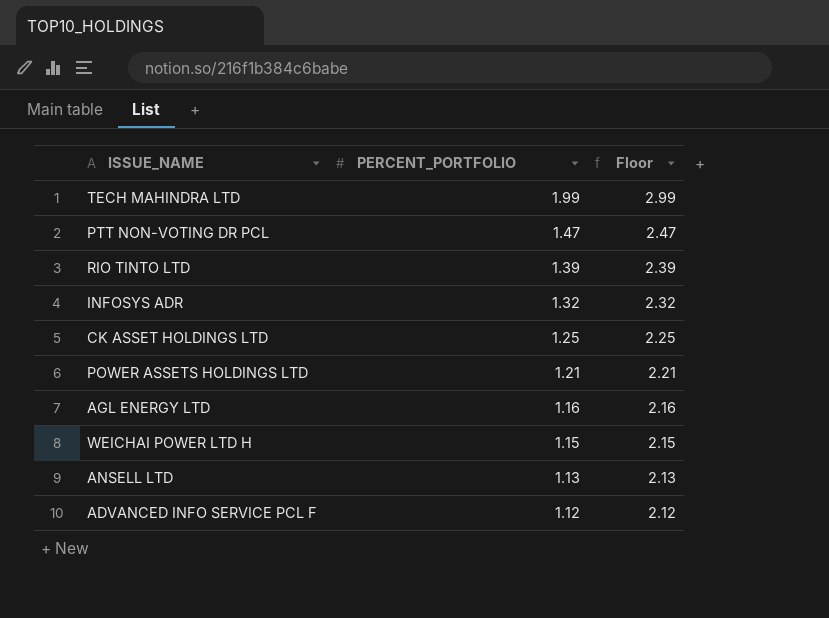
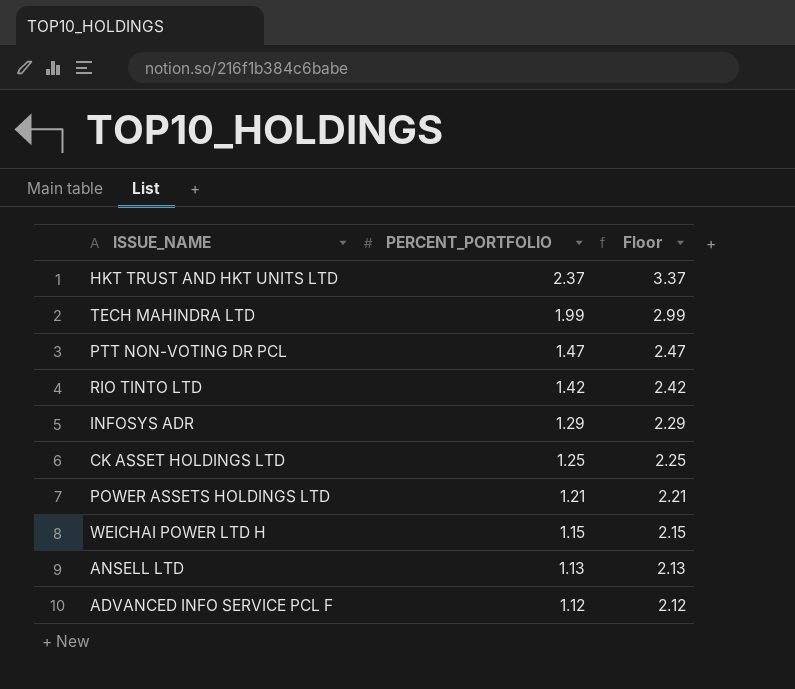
row AGL ENERGY LTD: 1.16 | 2.16 -> none
row HKT TRUST AND HKT UNITS LTD: none -> 2.37 | 3.37
RIO TINTO LTD | PERCENT_PORTFOLIO: 1.39 -> 1.42
RIO TINTO LTD | Floor: 2.39 -> 2.42
INFOSYS ADR | PERCENT_PORTFOLIO: 1.32 -> 1.29
INFOSYS ADR | Floor: 2.32 -> 2.29

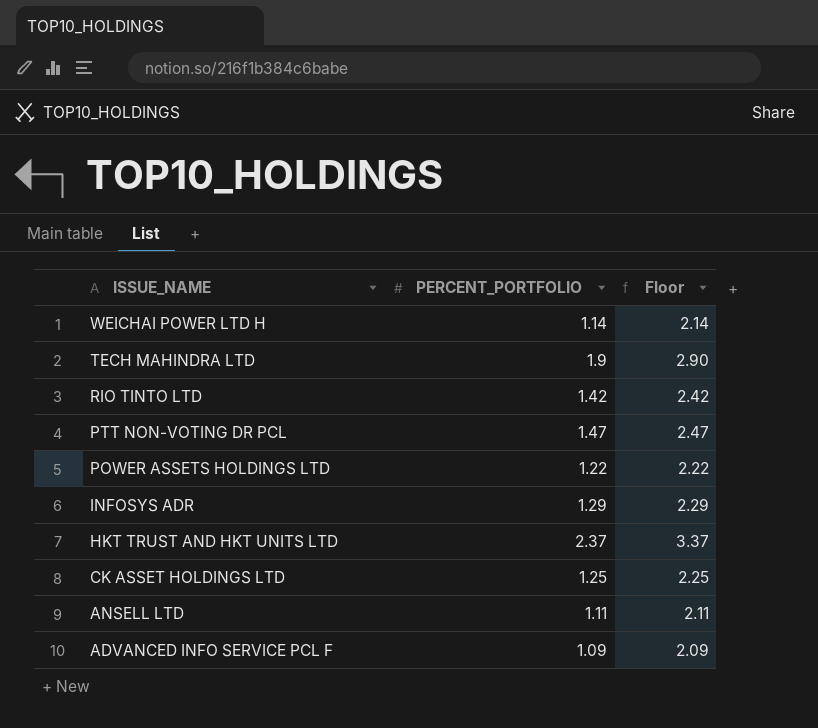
row order: PERCENT_PORTFOLIO descending -> ISSUE_NAME descending
WEICHAI POWER LTD H | PERCENT_PORTFOLIO: 1.15 -> 1.14
WEICHAI POWER LTD H | Floor: 2.15 -> 2.14
TECH MAHINDRA LTD | PERCENT_PORTFOLIO: 1.99 -> 1.9
TECH MAHINDRA LTD | Floor: 2.99 -> 2.90
POWER ASSETS HOLDINGS LTD | PERCENT_PORTFOLIO: 1.21 -> 1.22
POWER ASSETS HOLDINGS LTD | Floor: 2.21 -> 2.22
ANSELL LTD | PERCENT_PORTFOLIO: 1.13 -> 1.11
ANSELL LTD | Floor: 2.13 -> 2.11
ADVANCED INFO SERVICE PCL F | PERCENT_PORTFOLIO: 1.12 -> 1.09
ADVANCED INFO SERVICE PCL F | Floor: 2.12 -> 2.09

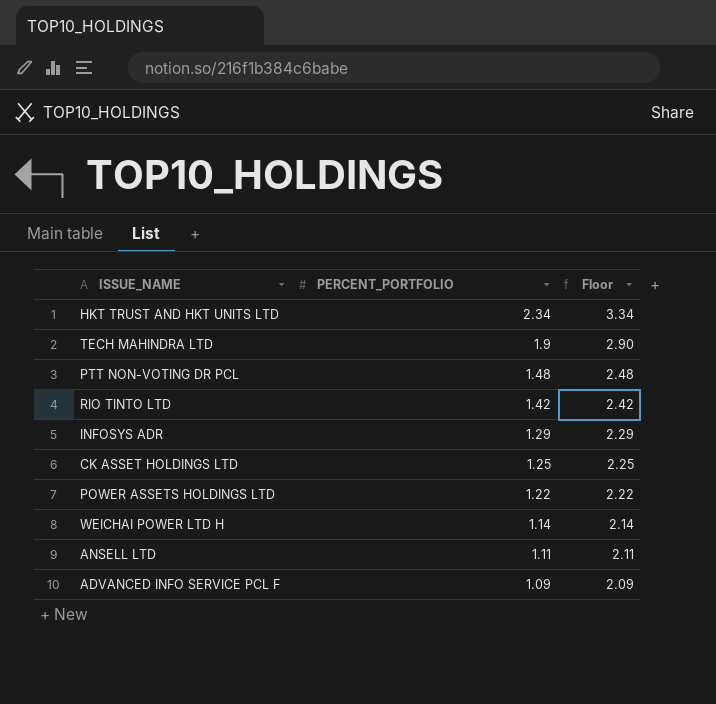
row order: ISSUE_NAME descending -> PERCENT_PORTFOLIO descending
HKT TRUST AND HKT UNITS LTD | PERCENT_PORTFOLIO: 2.37 -> 2.34
HKT TRUST AND HKT UNITS LTD | Floor: 3.37 -> 3.34
PTT NON-VOTING DR PCL | PERCENT_PORTFOLIO: 1.47 -> 1.48
PTT NON-VOTING DR PCL | Floor: 2.47 -> 2.48

